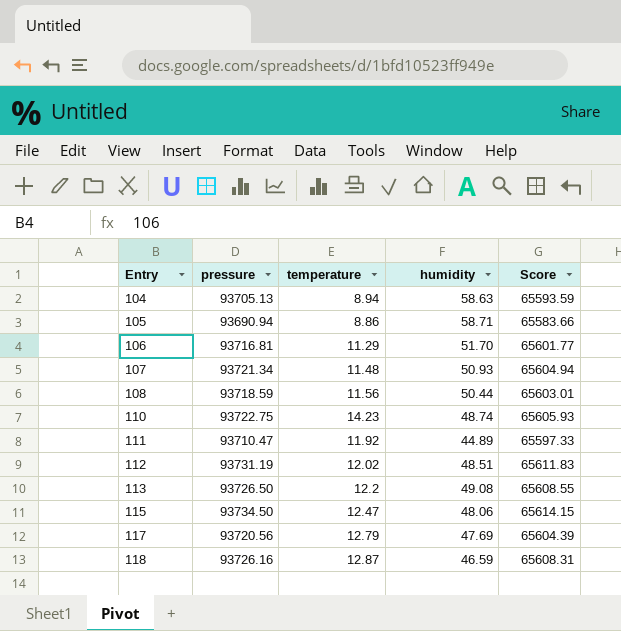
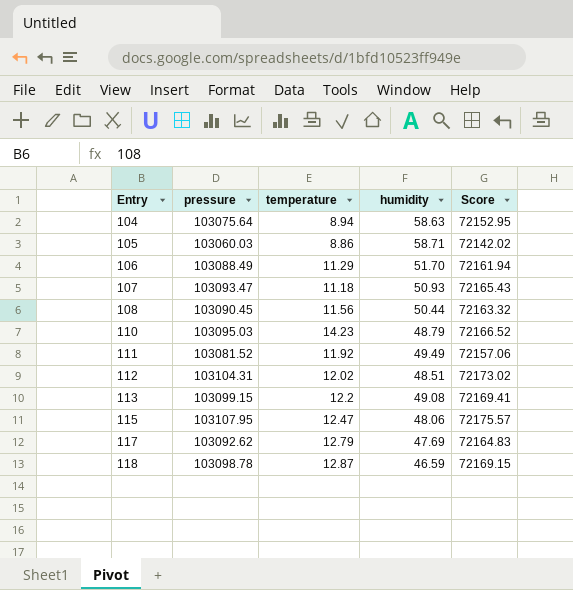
104 | pressure: 93705.13 -> 103075.64
104 | Score: 65593.59 -> 72152.95
105 | pressure: 93690.94 -> 103060.03
105 | Score: 65583.66 -> 72142.02
106 | pressure: 93716.81 -> 103088.49
106 | Score: 65601.77 -> 72161.94
107 | pressure: 93721.34 -> 103093.47
107 | temperature: 11.48 -> 11.18
107 | Score: 65604.94 -> 72165.43
108 | pressure: 93718.59 -> 103090.45
108 | Score: 65603.01 -> 72163.32
110 | pressure: 93722.75 -> 103095.03
110 | humidity: 48.74 -> 48.79
110 | Score: 65605.93 -> 72166.52
111 | pressure: 93710.47 -> 103081.52
111 | humidity: 44.89 -> 49.49
111 | Score: 65597.33 -> 72157.06
112 | pressure: 93731.19 -> 103104.31
112 | Score: 65611.83 -> 72173.02
113 | pressure: 93726.50 -> 103099.15
113 | Score: 65608.55 -> 72169.41
115 | pressure: 93734.50 -> 103107.95
115 | Score: 65614.15 -> 72175.57
117 | pressure: 93720.56 -> 103092.62
117 | Score: 65604.39 -> 72164.83
118 | pressure: 93726.16 -> 103098.78
118 | Score: 65608.31 -> 72169.15

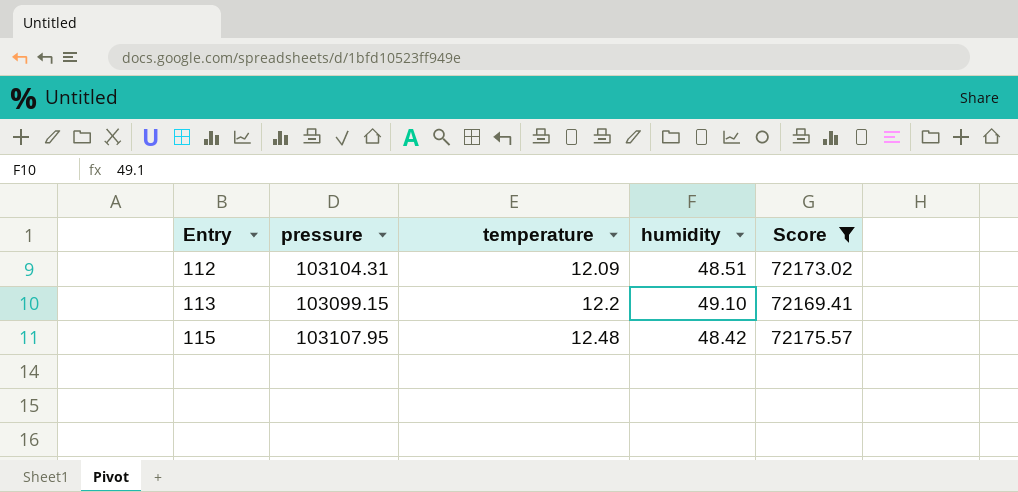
filter: none -> Score >= 72169.41
112 | temperature: 12.02 -> 12.09
113 | humidity: 49.08 -> 49.10
115 | temperature: 12.47 -> 12.48
115 | humidity: 48.06 -> 48.42

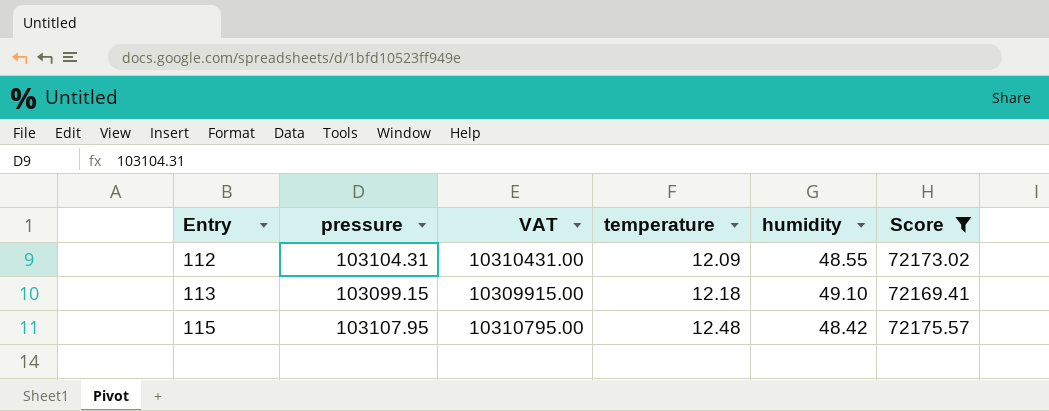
column VAT | formula: none -> [pressure] * 100
112 | humidity: 48.51 -> 48.55
113 | temperature: 12.2 -> 12.18

